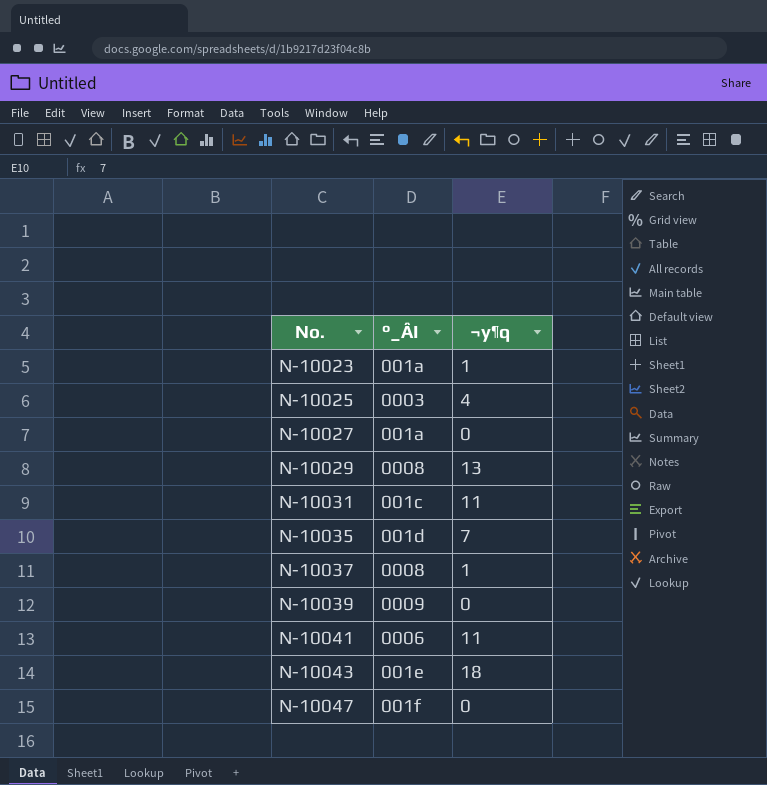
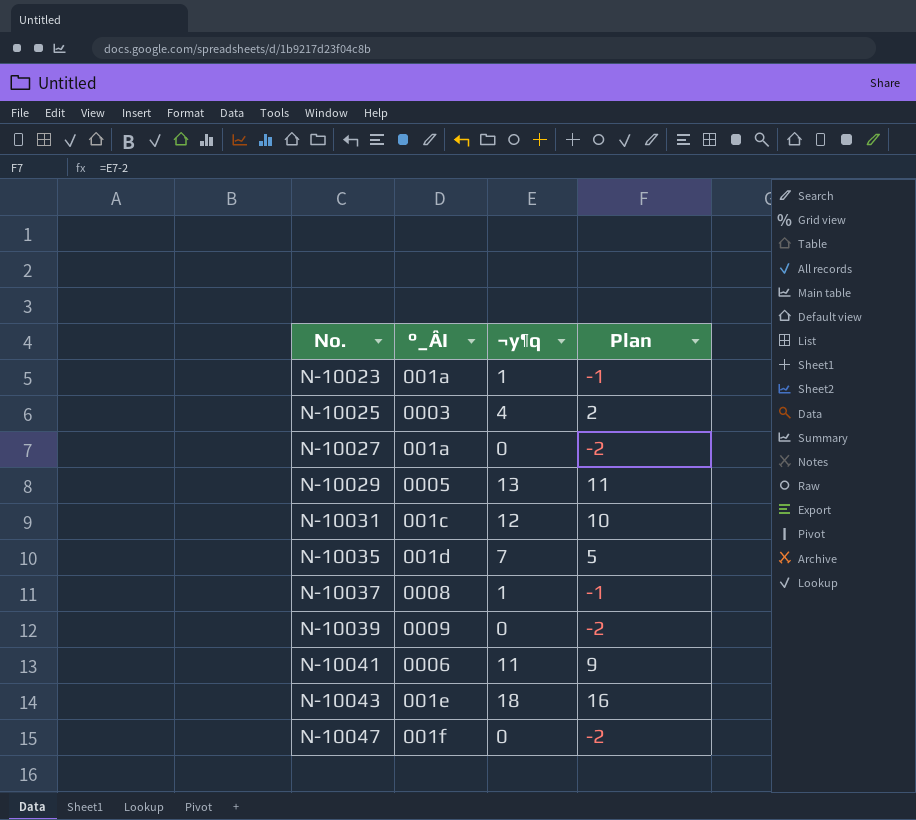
column Plan | formula: none -> [¬y¶q] - 2
N-10029 | °_ÂI: 0008 -> 0005
N-10031 | ¬y¶q: 11 -> 12

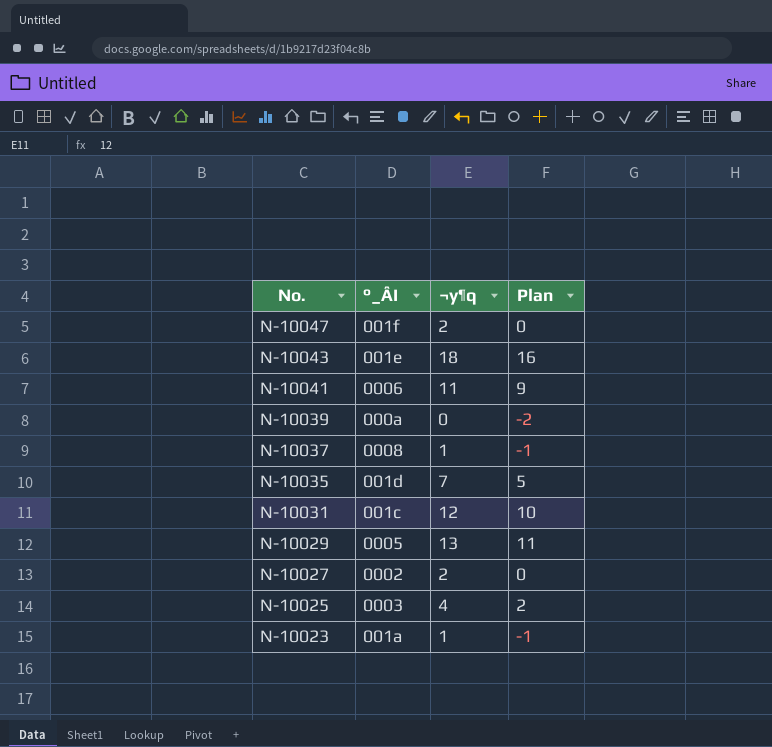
row order: No. ascending -> No. descending
N-10047 | ¬y¶q: 0 -> 2
N-10047 | Plan: -2 -> 0
N-10039 | °_ÂI: 0009 -> 000a
N-10027 | °_ÂI: 001a -> 0002
N-10027 | ¬y¶q: 0 -> 2
N-10027 | Plan: -2 -> 0

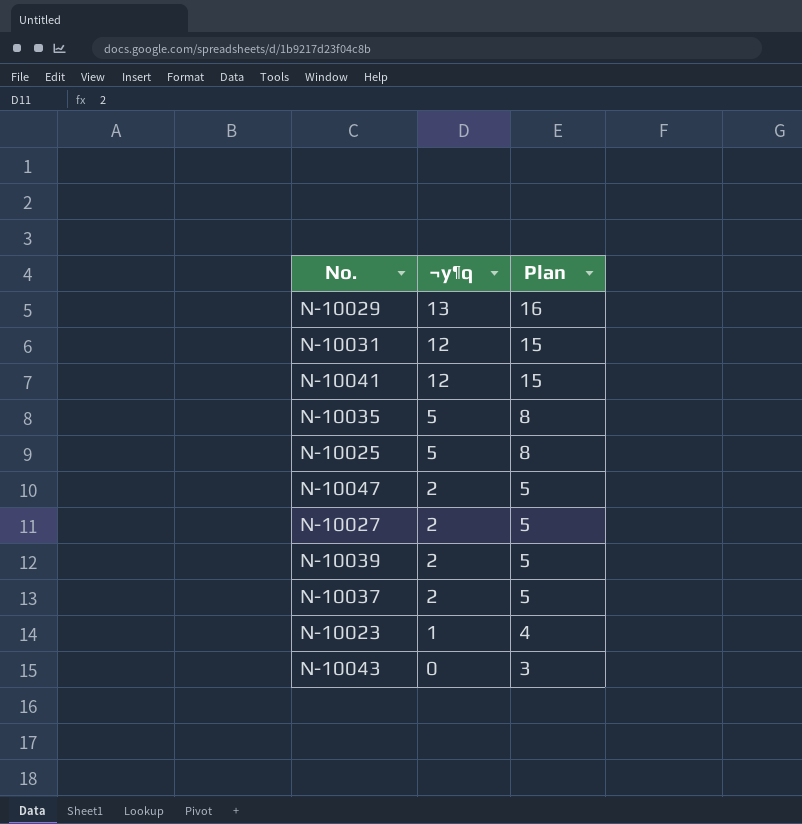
row order: No. descending -> ¬y¶q descending
column °_ÂI | position: 2 -> none
column Plan | formula: [¬y¶q] - 2 -> [¬y¶q] + 3
N-10041 | ¬y¶q: 11 -> 12
N-10035 | ¬y¶q: 7 -> 5
N-10025 | ¬y¶q: 4 -> 5
N-10039 | ¬y¶q: 0 -> 2
N-10037 | ¬y¶q: 1 -> 2
N-10043 | ¬y¶q: 18 -> 0

